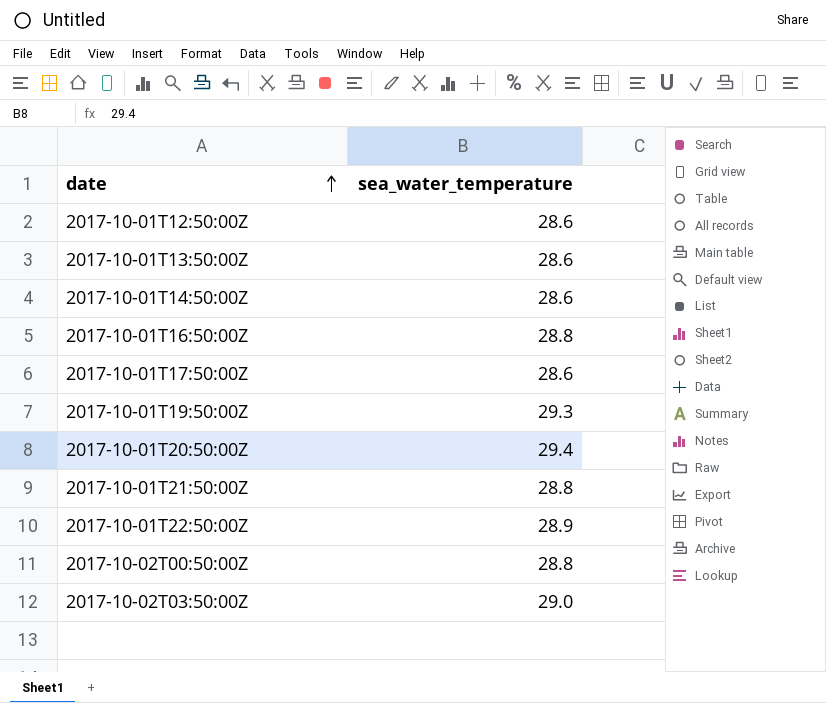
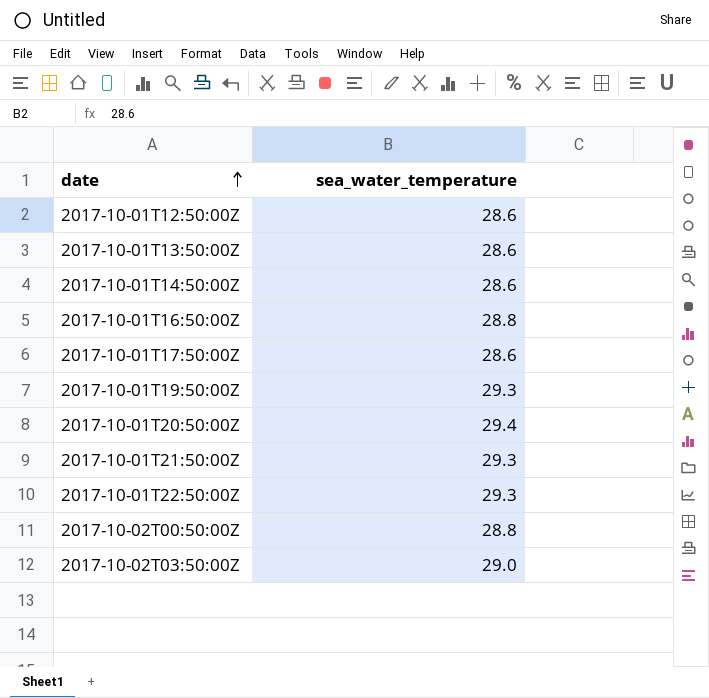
2017-10-01T21:50:00Z | sea_water_temperature: 28.8 -> 29.3
2017-10-01T22:50:00Z | sea_water_temperature: 28.9 -> 29.3

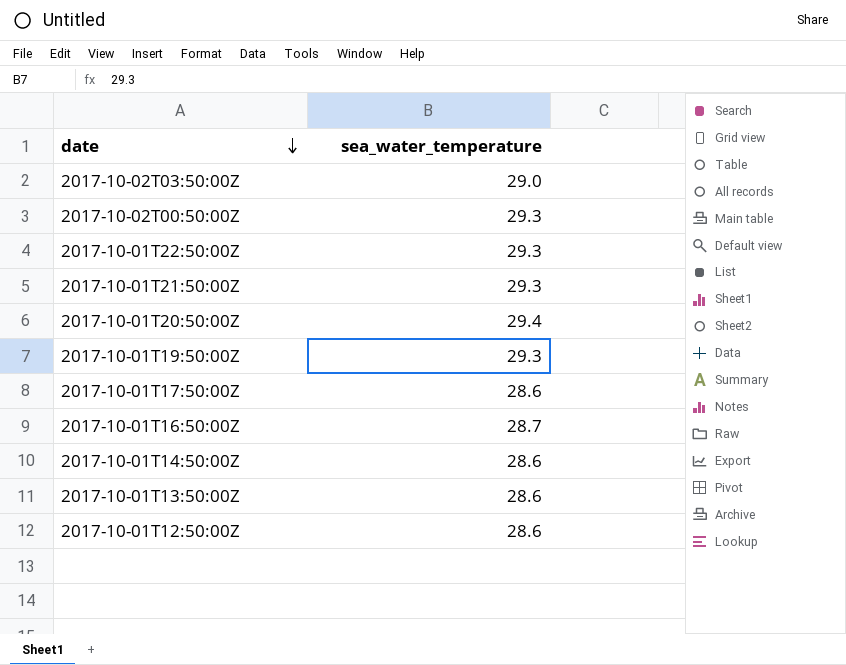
row order: date ascending -> date descending
2017-10-02T00:50:00Z | sea_water_temperature: 28.8 -> 29.3
2017-10-01T16:50:00Z | sea_water_temperature: 28.8 -> 28.7

